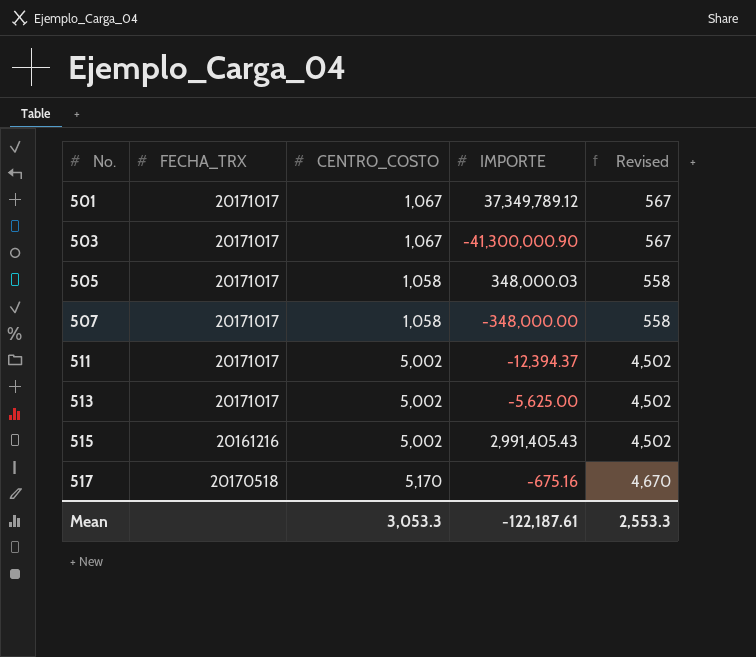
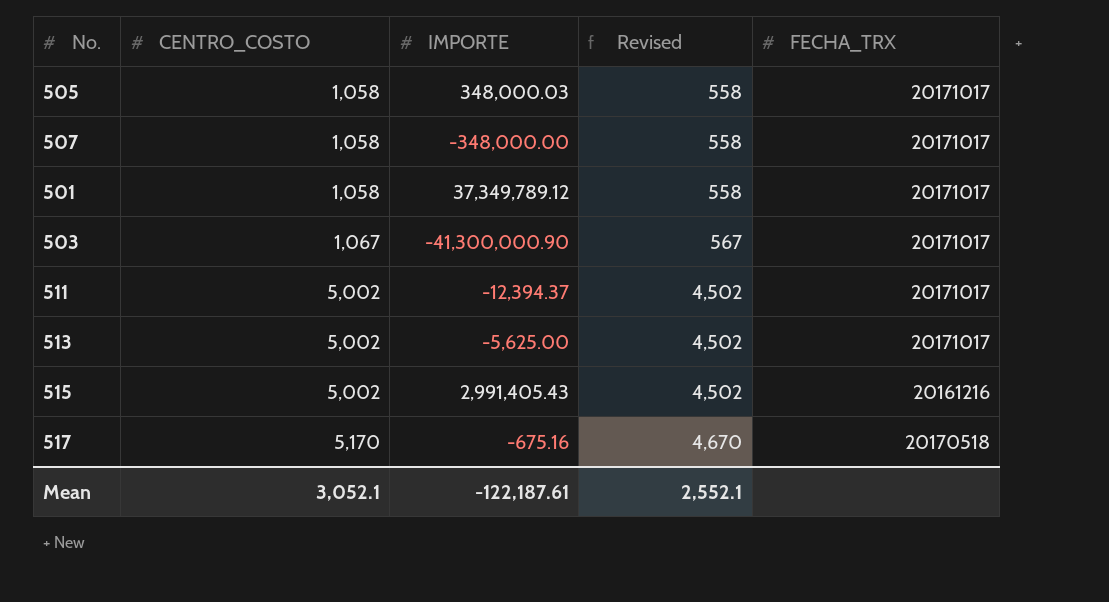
row order: No. ascending -> CENTRO_COSTO ascending
column FECHA_TRX | position: 2 -> 5
501 | CENTRO_COSTO: 1,067 -> 1,058
501 | Revised: 567 -> 558
Mean | CENTRO_COSTO: 3,053.3 -> 3,052.1
Mean | Revised: 2,553.3 -> 2,552.1

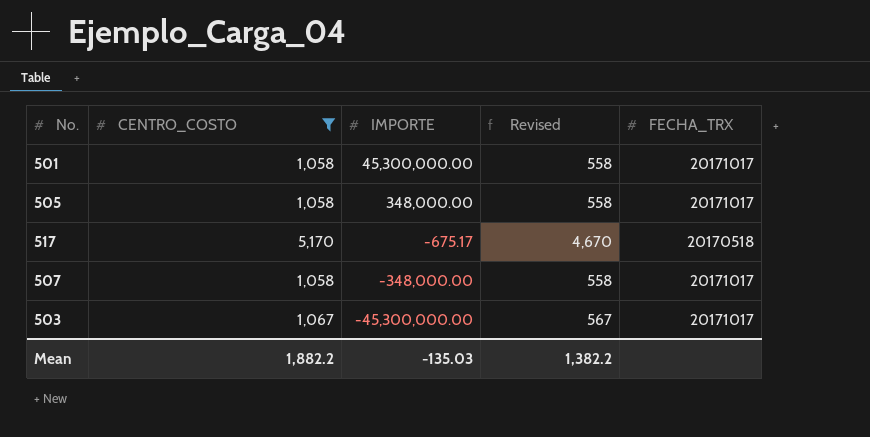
filter: none -> CENTRO_COSTO != 5,002
row order: CENTRO_COSTO ascending -> IMPORTE descending
501 | IMPORTE: 37,349,789.12 -> 45,300,000.00
505 | IMPORTE: 348,000.03 -> 348,000.00
517 | IMPORTE: -675.16 -> -675.17
503 | IMPORTE: -41,300,000.90 -> -45,300,000.00
Mean | CENTRO_COSTO: 3,052.1 -> 1,882.2
Mean | IMPORTE: -122,187.61 -> -135.03
Mean | Revised: 2,552.1 -> 1,382.2

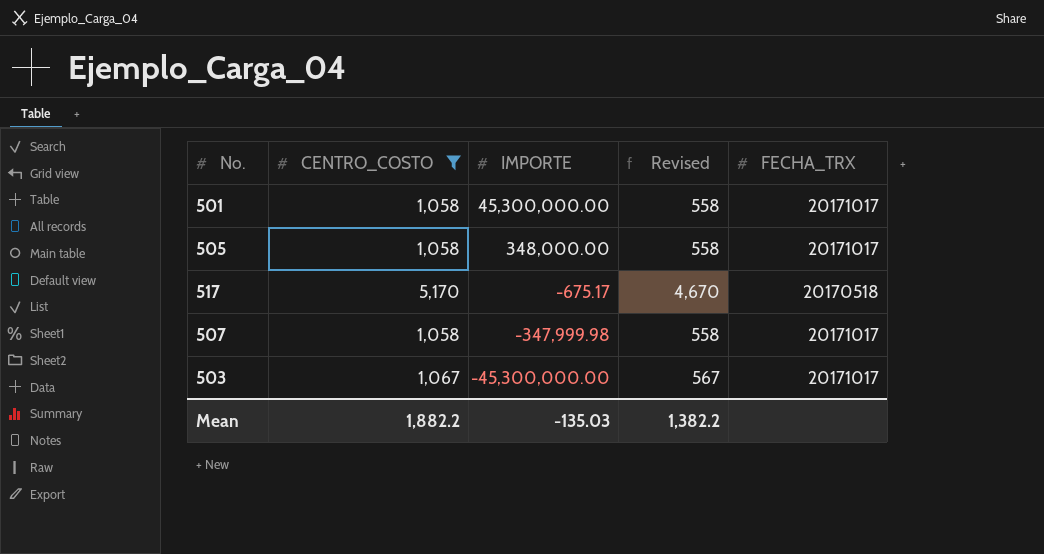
507 | IMPORTE: -348,000.00 -> -347,999.98

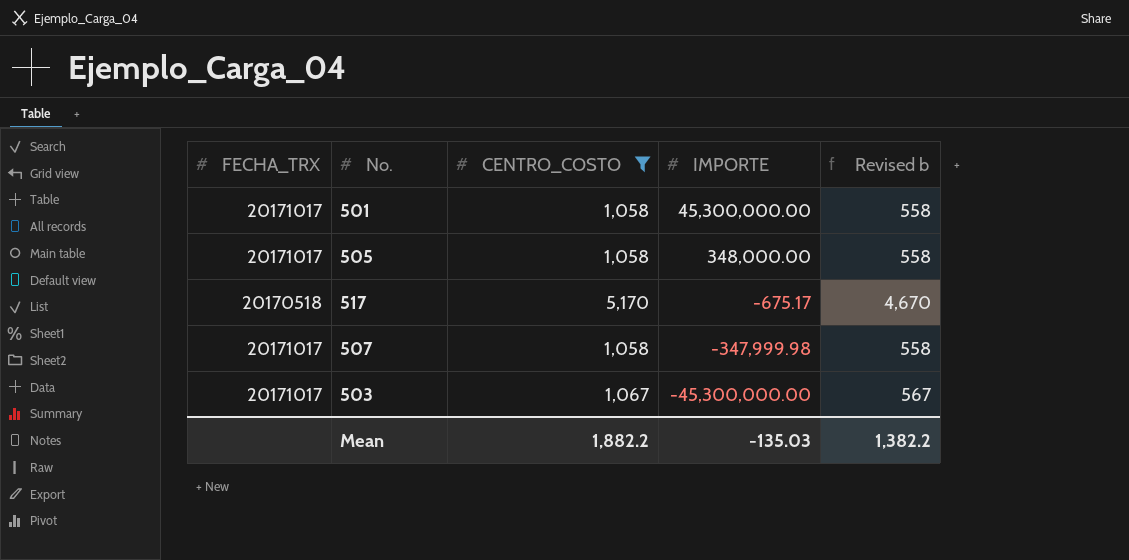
column FECHA_TRX | position: 5 -> 1
column name: Revised -> Revised b

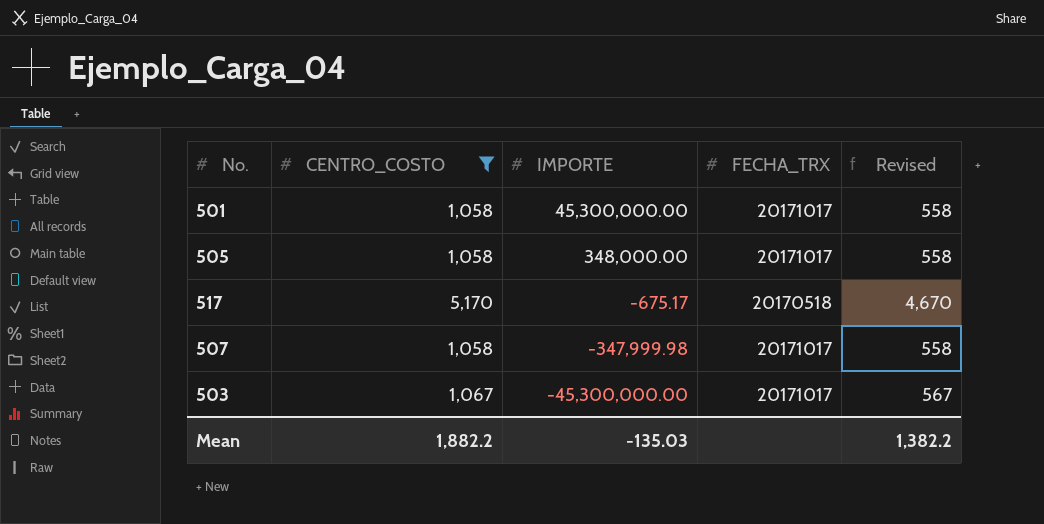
column FECHA_TRX | position: 1 -> 4
column name: Revised b -> Revised

